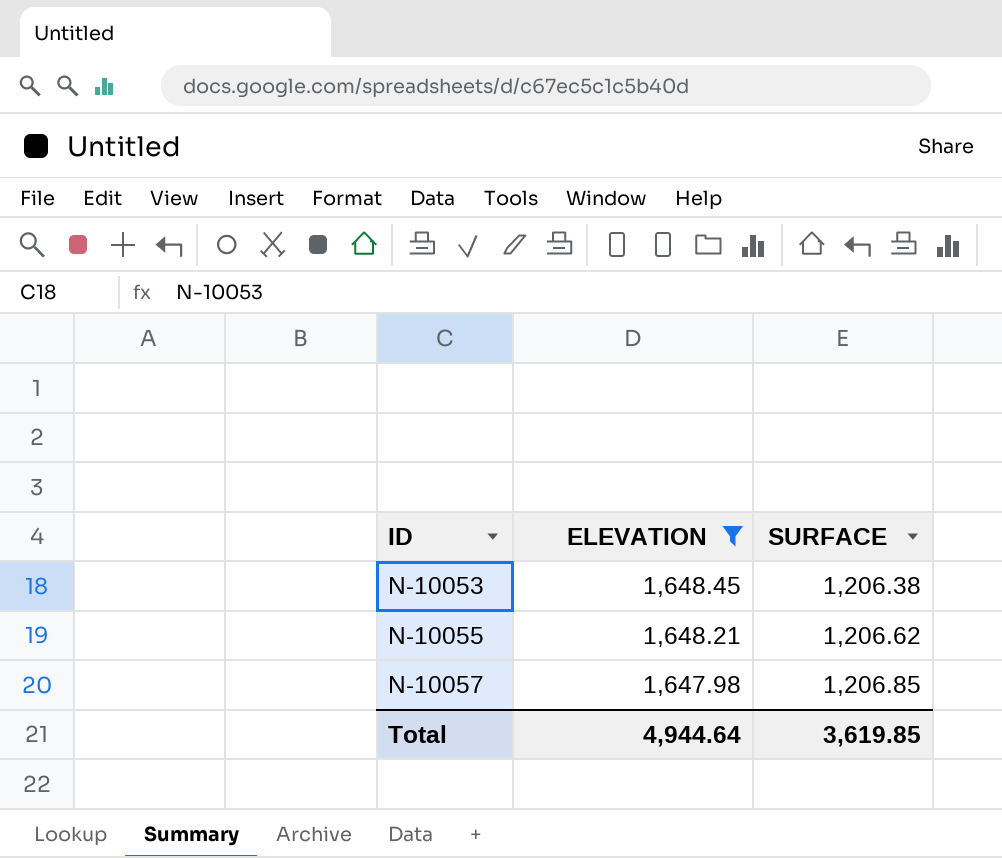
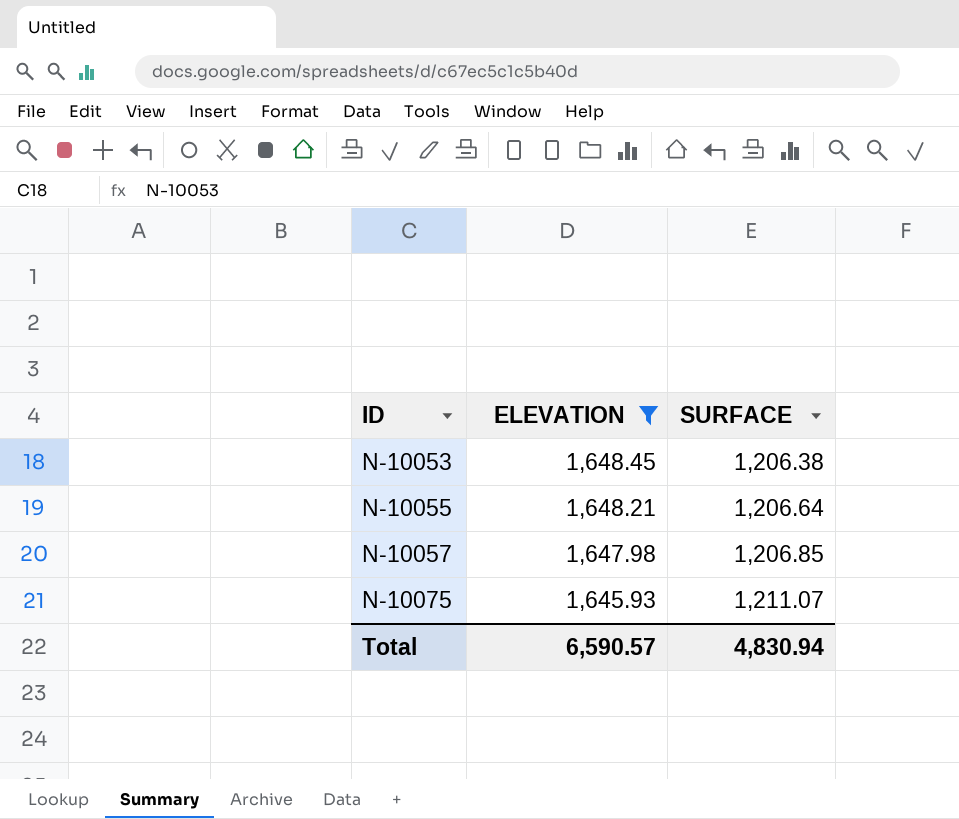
N-10055 | SURFACE: 1,206.62 -> 1,206.64
row N-10075: none -> 1,645.93 | 1,211.07
Total | ELEVATION: 4,944.64 -> 6,590.57
Total | SURFACE: 3,619.85 -> 4,830.94

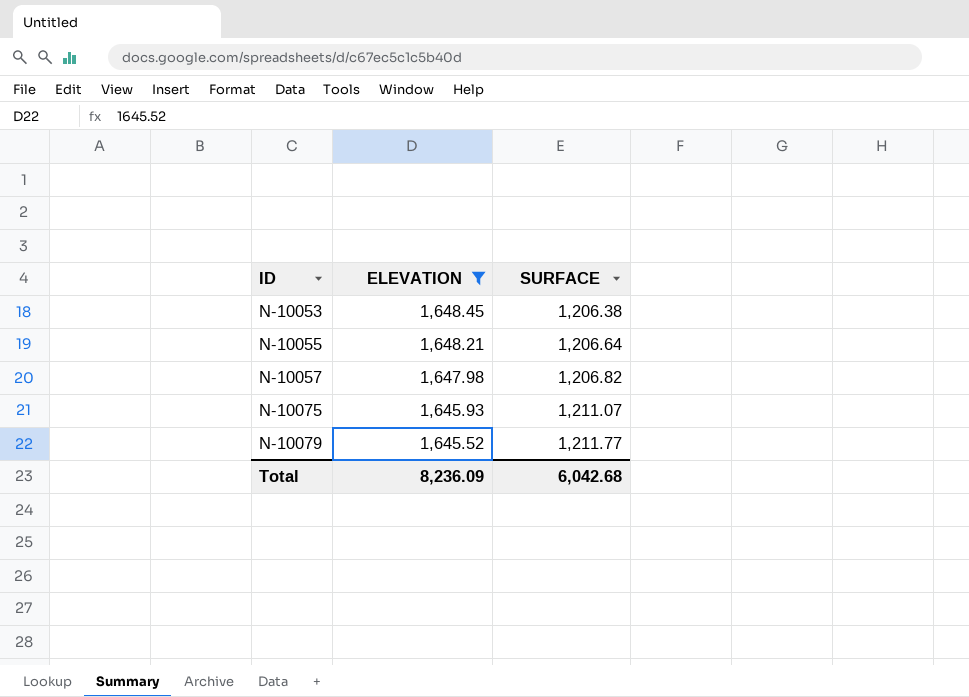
N-10057 | SURFACE: 1,206.85 -> 1,206.82
row N-10079: none -> 1,645.52 | 1,211.77
Total | ELEVATION: 6,590.57 -> 8,236.09
Total | SURFACE: 4,830.94 -> 6,042.68

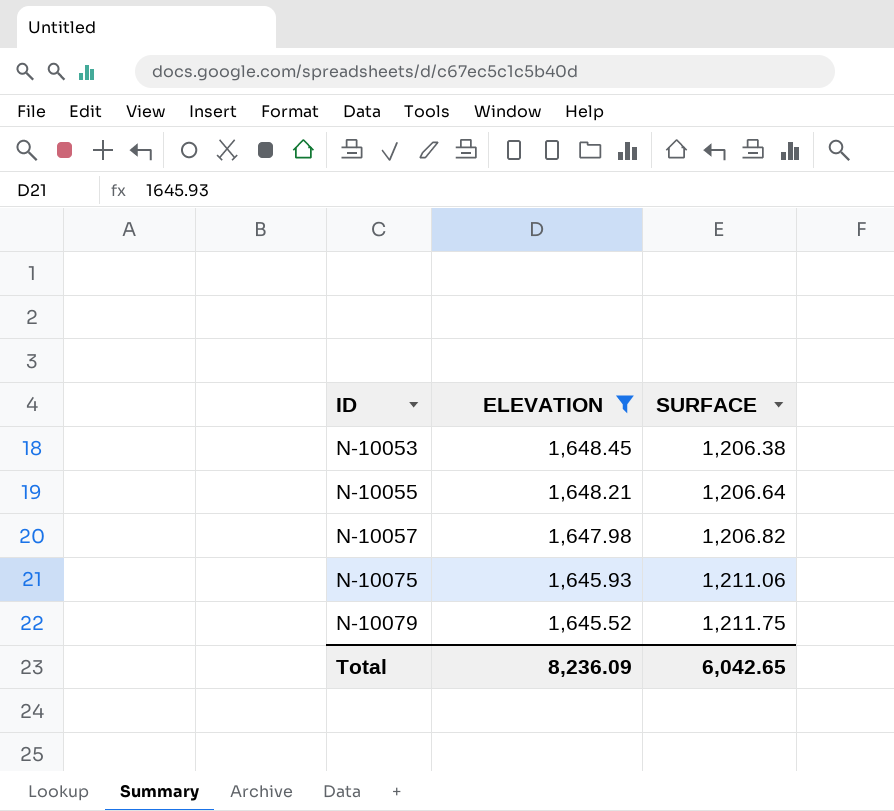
N-10075 | SURFACE: 1,211.07 -> 1,211.06
N-10079 | SURFACE: 1,211.77 -> 1,211.75
Total | SURFACE: 6,042.68 -> 6,042.65

